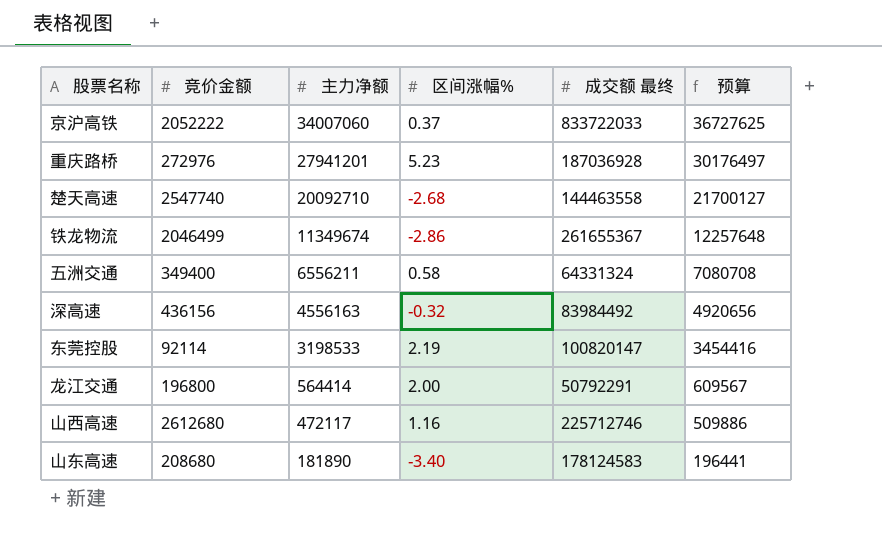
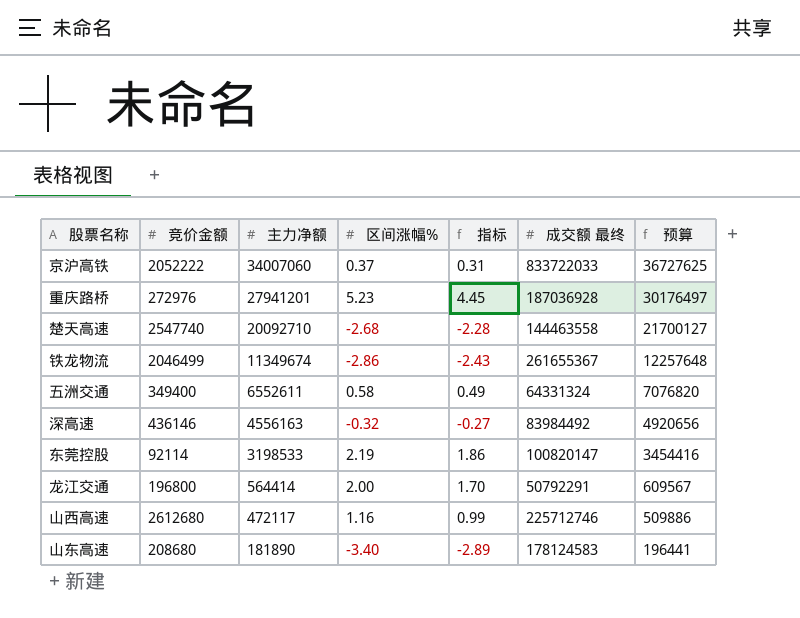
column 指标 | formula: none -> [区间涨幅%] * 0.85
五洲交通 | 主力净额: 6556211 -> 6552611
五洲交通 | 预算: 7080708 -> 7076820
深高速 | 竞价金额: 436156 -> 436146

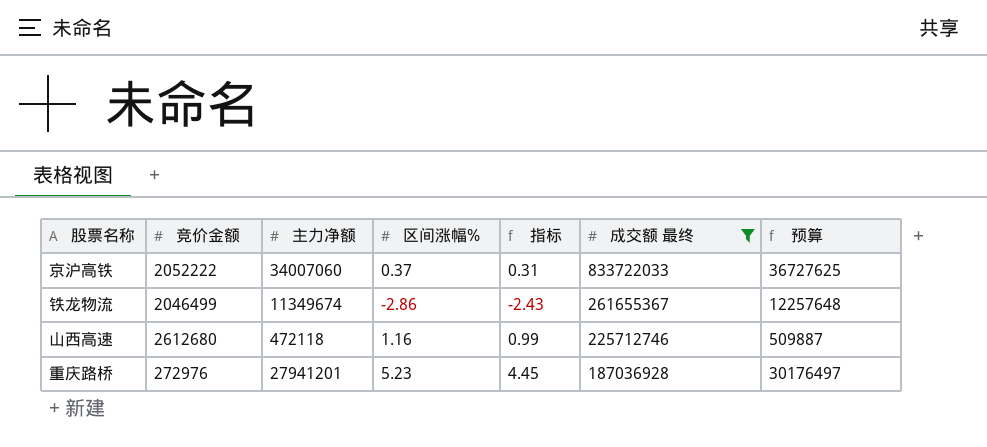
filter: none -> 成交额 最终 >= 187036928
row order: 主力净额 descending -> 成交额 最终 descending
山西高速 | 主力净额: 472117 -> 472118
山西高速 | 预算: 509886 -> 509887

